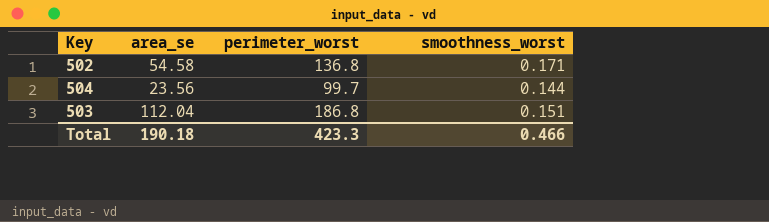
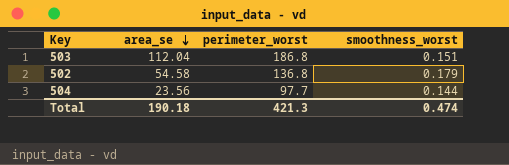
row order: none -> area_se descending
502 | smoothness_worst: 0.171 -> 0.179
504 | perimeter_worst: 99.7 -> 97.7
Total | perimeter_worst: 423.3 -> 421.3
Total | smoothness_worst: 0.466 -> 0.474

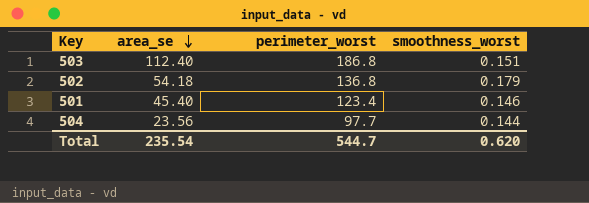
503 | area_se: 112.04 -> 112.40
502 | area_se: 54.58 -> 54.18
row 501: none -> 45.40 | 123.4 | 0.146
Total | area_se: 190.18 -> 235.54
Total | perimeter_worst: 421.3 -> 544.7
Total | smoothness_worst: 0.474 -> 0.620

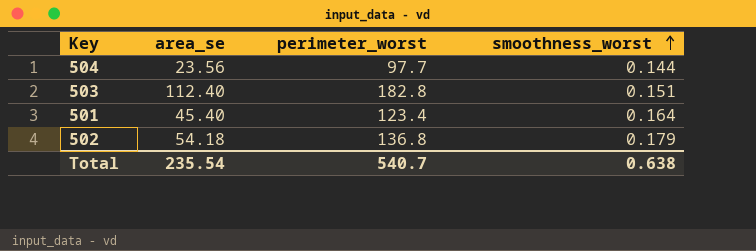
row order: area_se descending -> smoothness_worst ascending
503 | perimeter_worst: 186.8 -> 182.8
501 | smoothness_worst: 0.146 -> 0.164
Total | perimeter_worst: 544.7 -> 540.7
Total | smoothness_worst: 0.620 -> 0.638

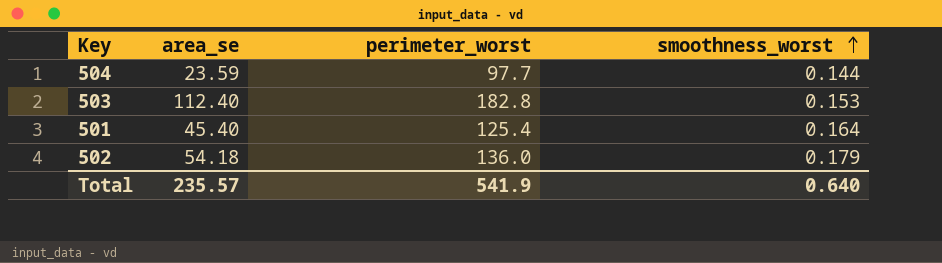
504 | area_se: 23.56 -> 23.59
503 | smoothness_worst: 0.151 -> 0.153
501 | perimeter_worst: 123.4 -> 125.4
502 | perimeter_worst: 136.8 -> 136.0
Total | area_se: 235.54 -> 235.57
Total | perimeter_worst: 540.7 -> 541.9
Total | smoothness_worst: 0.638 -> 0.640

